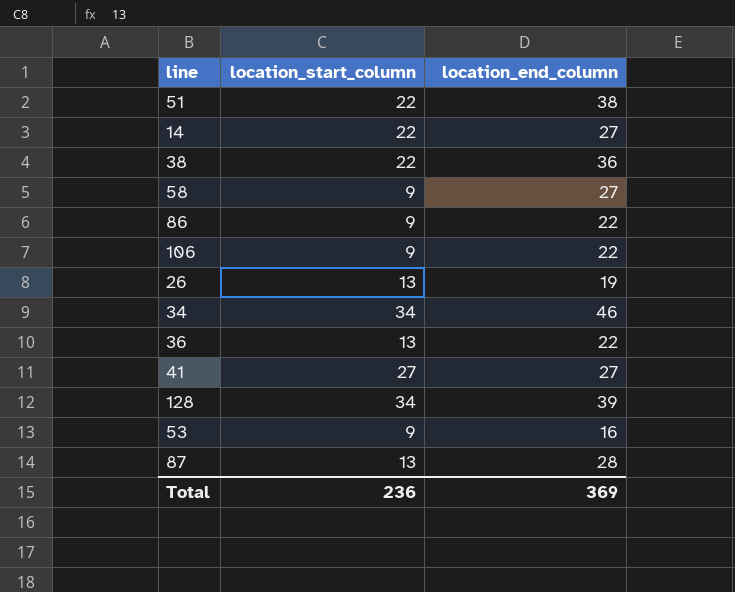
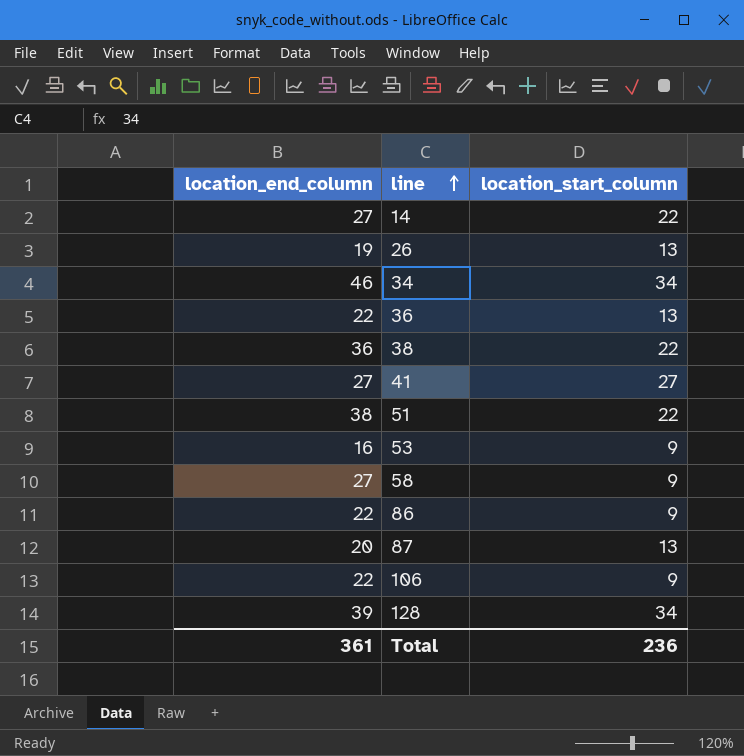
row order: none -> line ascending
column location_end_column | position: 3 -> 1
87 | location_end_column: 28 -> 20
Total | location_end_column: 369 -> 361

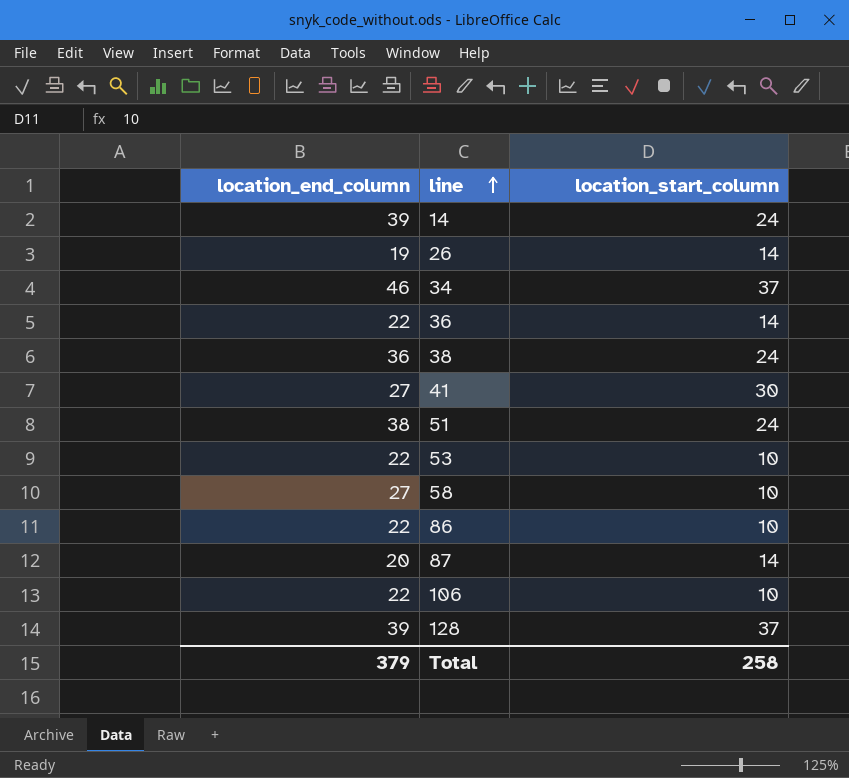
14 | location_end_column: 27 -> 39
14 | location_start_column: 22 -> 24
26 | location_start_column: 13 -> 14
34 | location_start_column: 34 -> 37
36 | location_start_column: 13 -> 14
38 | location_start_column: 22 -> 24
41 | location_start_column: 27 -> 30
51 | location_start_column: 22 -> 24
53 | location_end_column: 16 -> 22
53 | location_start_column: 9 -> 10
58 | location_start_column: 9 -> 10
86 | location_start_column: 9 -> 10
87 | location_start_column: 13 -> 14
106 | location_start_column: 9 -> 10
128 | location_start_column: 34 -> 37
Total | location_end_column: 361 -> 379
Total | location_start_column: 236 -> 258

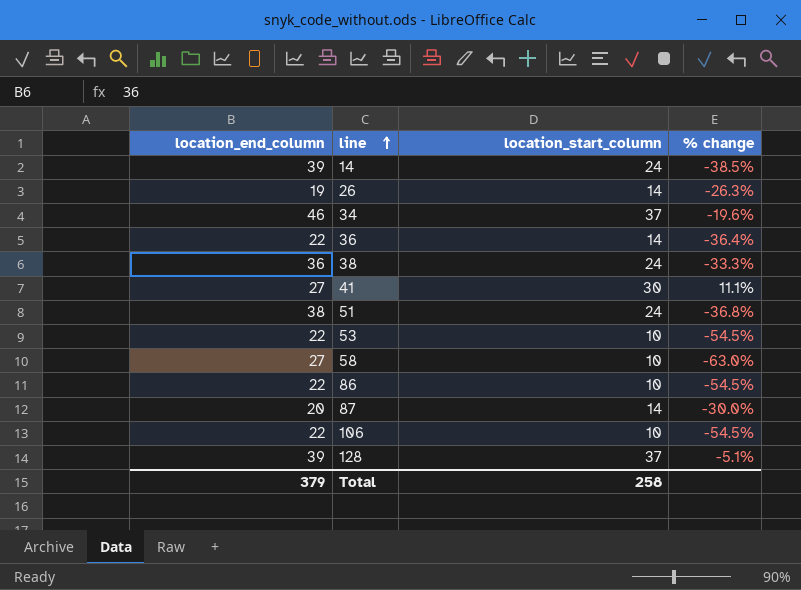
column % change | formula: none -> ([location_start_column] - [location_end_column]) / [location_end_column]

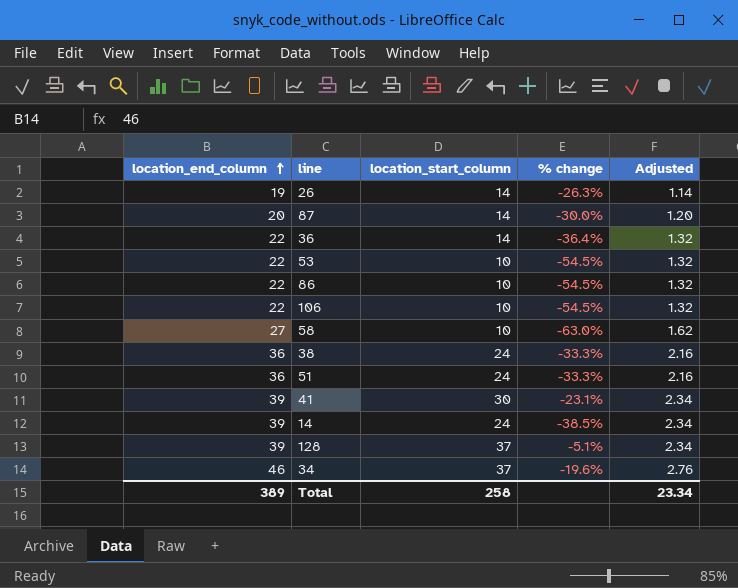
row order: line ascending -> location_end_column ascending
column Adjusted | formula: none -> [location_end_column] * 0.06
51 | location_end_column: 38 -> 36
51 | % change: -36.8% -> -33.3%
41 | location_end_column: 27 -> 39
41 | % change: 11.1% -> -23.1%
Total | location_end_column: 379 -> 389

